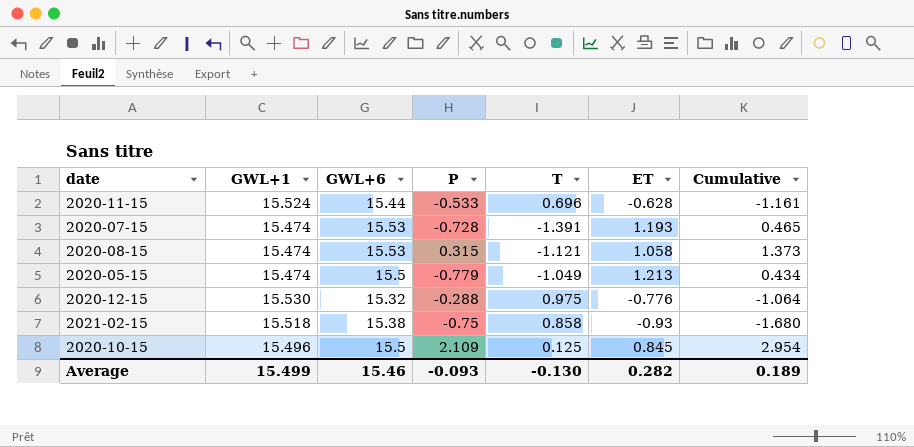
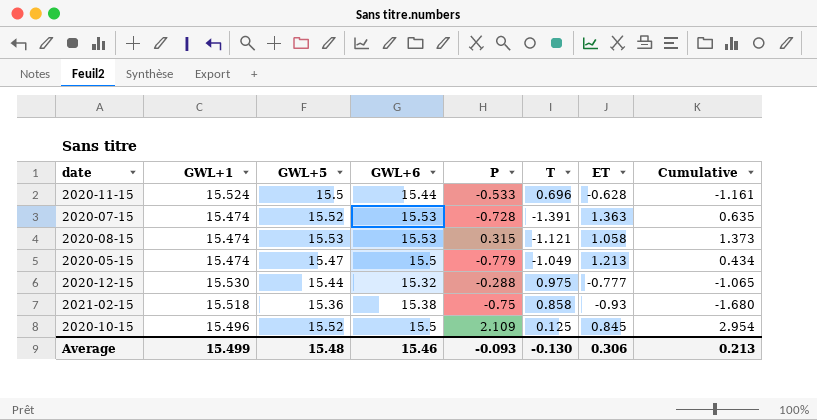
column GWL+5 | position: none -> 3
2020-07-15 | ET: 1.193 -> 1.363
2020-07-15 | Cumulative: 0.465 -> 0.635
2020-12-15 | ET: -0.776 -> -0.777
2020-12-15 | Cumulative: -1.064 -> -1.065
Average | ET: 0.282 -> 0.306
Average | Cumulative: 0.189 -> 0.213

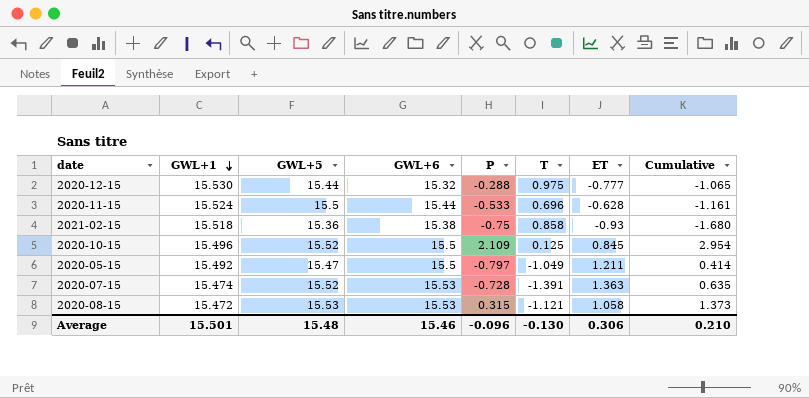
row order: none -> GWL+1 descending
2020-05-15 | GWL+1: 15.474 -> 15.492
2020-05-15 | P: -0.779 -> -0.797
2020-05-15 | ET: 1.213 -> 1.211
2020-05-15 | Cumulative: 0.434 -> 0.414
2020-08-15 | GWL+1: 15.474 -> 15.472
Average | GWL+1: 15.499 -> 15.501
Average | P: -0.093 -> -0.096
Average | Cumulative: 0.213 -> 0.210

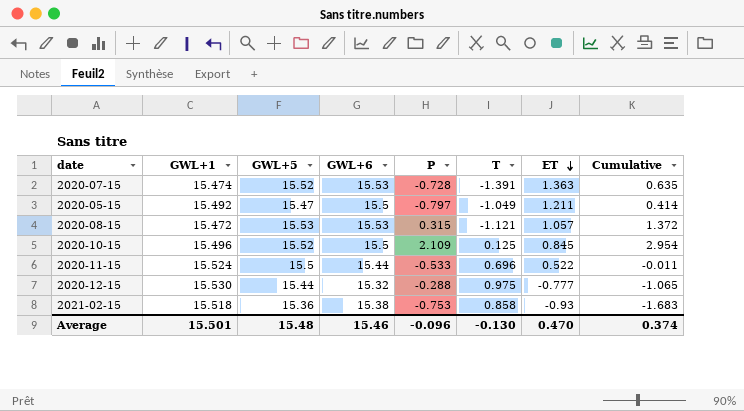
row order: GWL+1 descending -> ET descending
2020-08-15 | ET: 1.058 -> 1.057
2020-08-15 | Cumulative: 1.373 -> 1.372
2020-11-15 | ET: -0.628 -> 0.522
2020-11-15 | Cumulative: -1.161 -> -0.011
2021-02-15 | P: -0.75 -> -0.753
2021-02-15 | Cumulative: -1.680 -> -1.683
Average | ET: 0.306 -> 0.470
Average | Cumulative: 0.210 -> 0.374

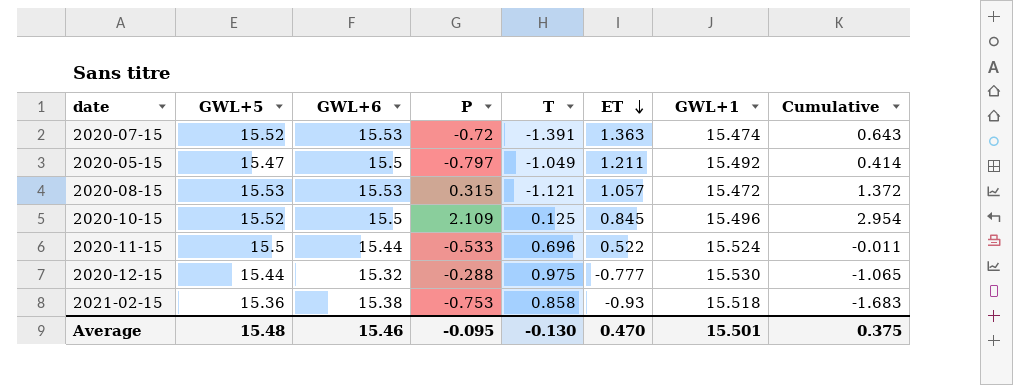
column GWL+1 | position: 2 -> 7
2020-07-15 | P: -0.728 -> -0.72
2020-07-15 | Cumulative: 0.635 -> 0.643
Average | P: -0.096 -> -0.095
Average | Cumulative: 0.374 -> 0.375

